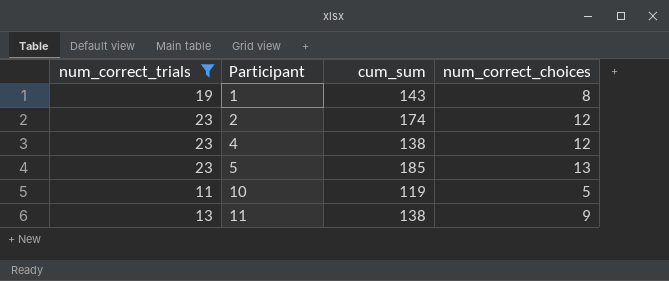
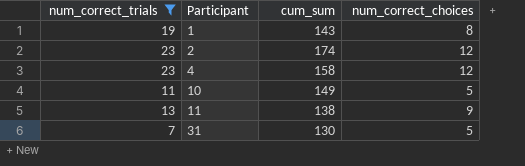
row 5: 23 | 185 | 13 -> none
4 | cum_sum: 138 -> 158
10 | cum_sum: 119 -> 149
row 31: none -> 7 | 130 | 5

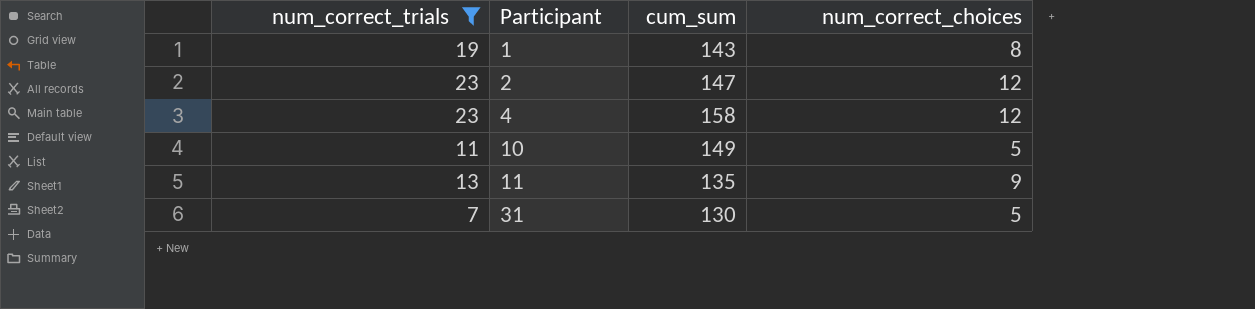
2 | cum_sum: 174 -> 147
11 | cum_sum: 138 -> 135

